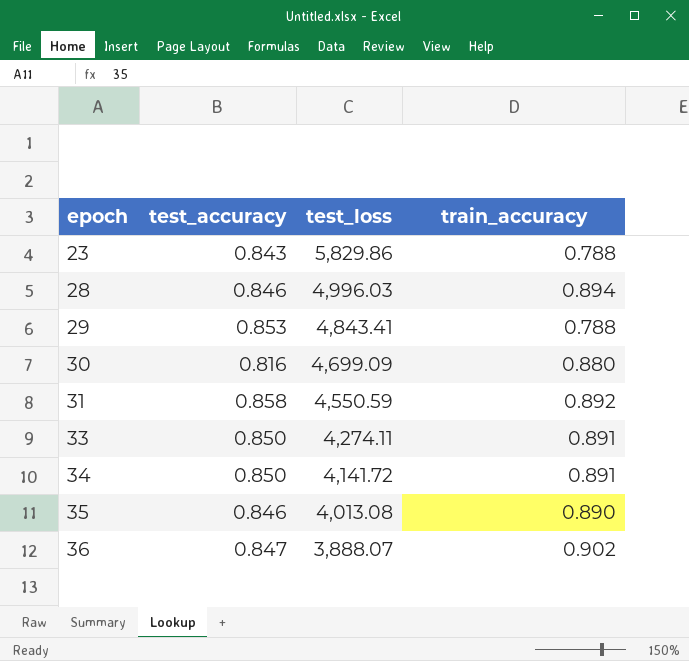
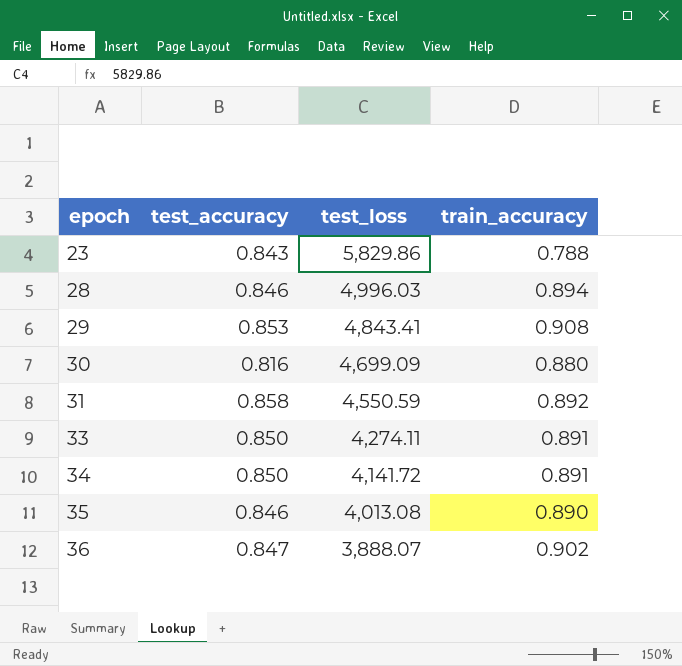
29 | train_accuracy: 0.788 -> 0.908

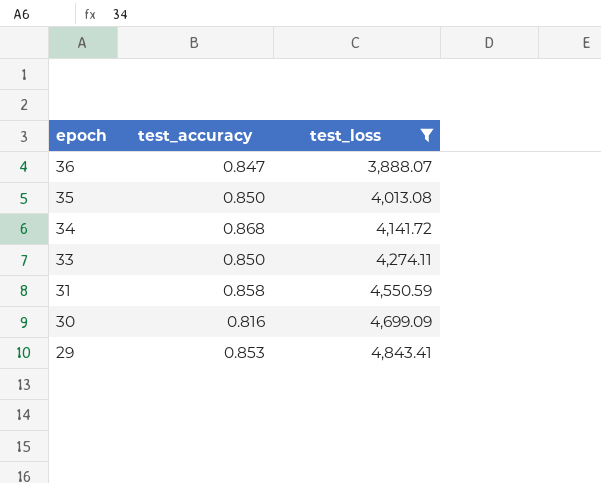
filter: none -> test_loss <= 4,843.41
row order: epoch ascending -> epoch descending
column train_accuracy | position: 4 -> none
35 | test_accuracy: 0.846 -> 0.850
34 | test_accuracy: 0.850 -> 0.868

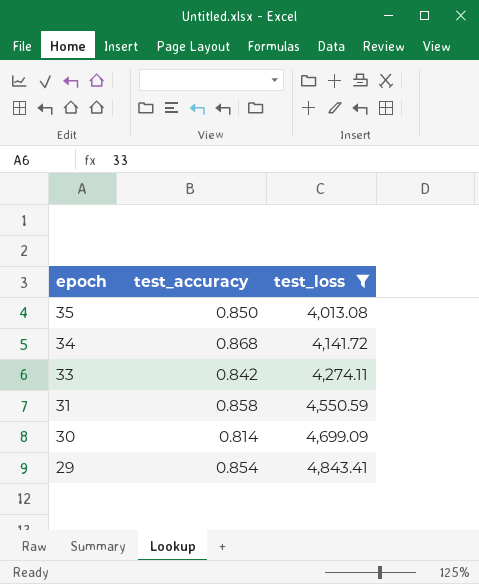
row 36: 0.847 | 3,888.07 -> none
33 | test_accuracy: 0.850 -> 0.842
30 | test_accuracy: 0.816 -> 0.814
29 | test_accuracy: 0.853 -> 0.854

